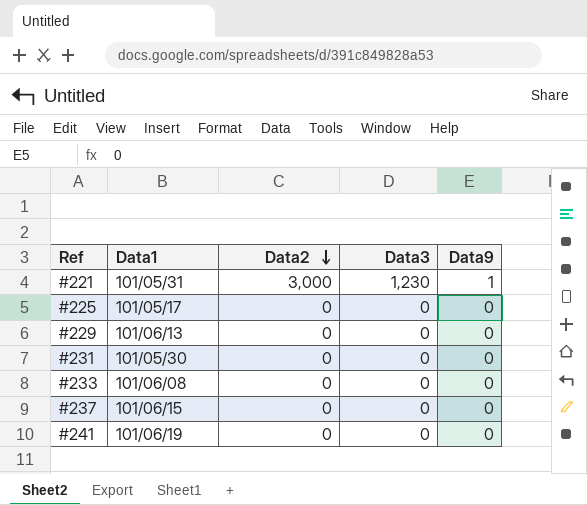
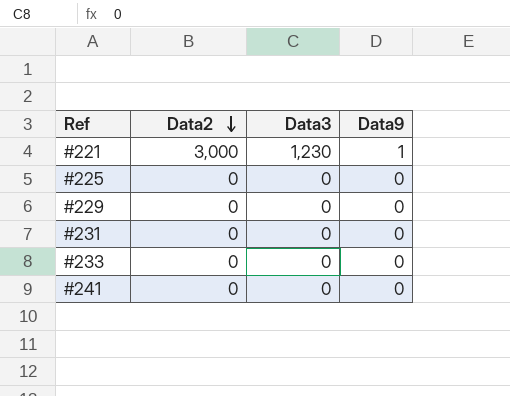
column Data1 | position: 2 -> none
row #237: 101/06/15 | 0 | 0 | 0 -> none

